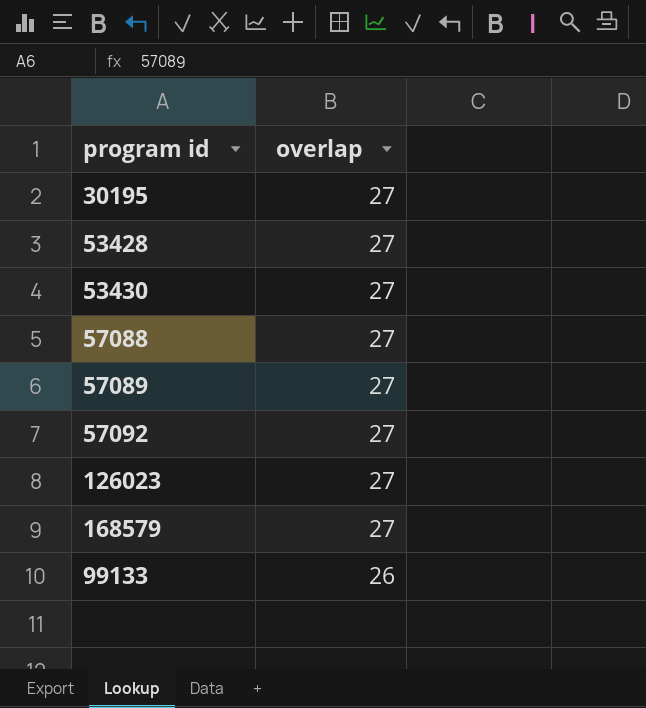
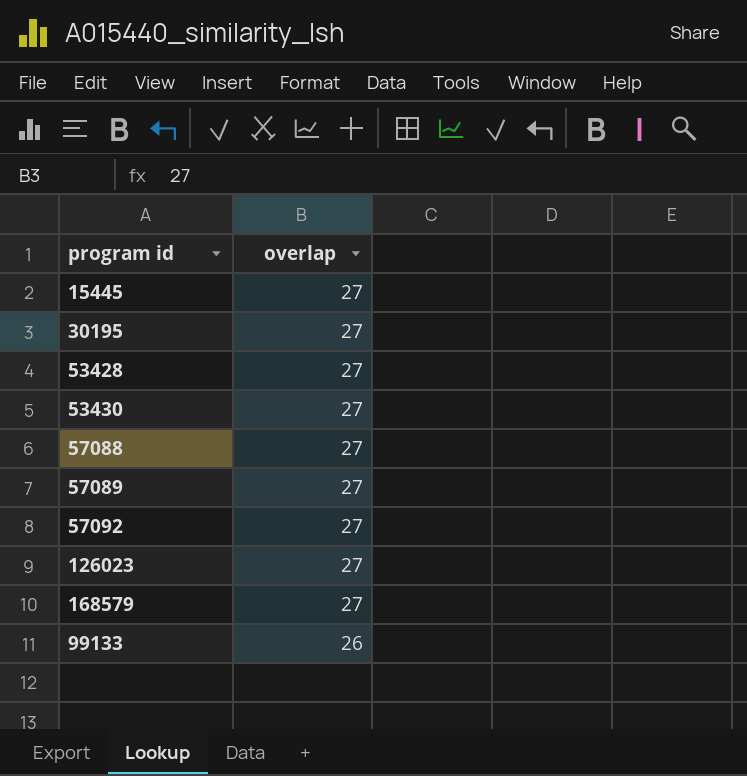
row 15445: none -> 27

